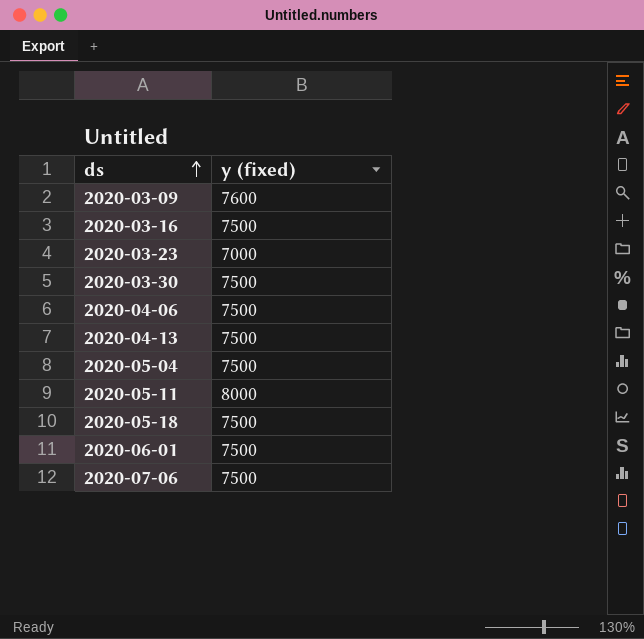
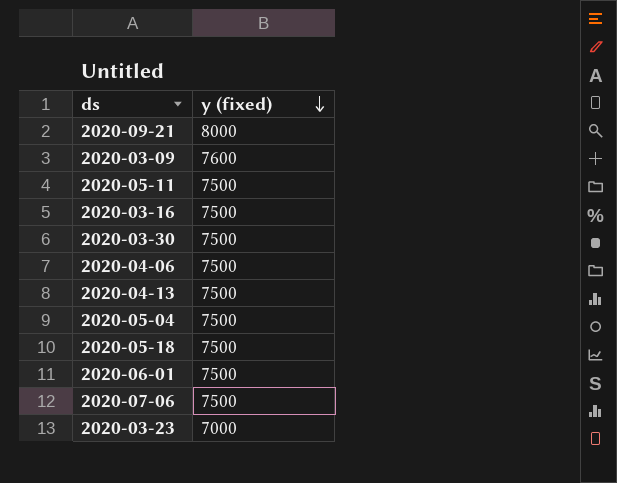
row order: ds ascending -> y (fixed) descending
row 2020-09-21: none -> 8000
2020-05-11 | y (fixed): 8000 -> 7500

